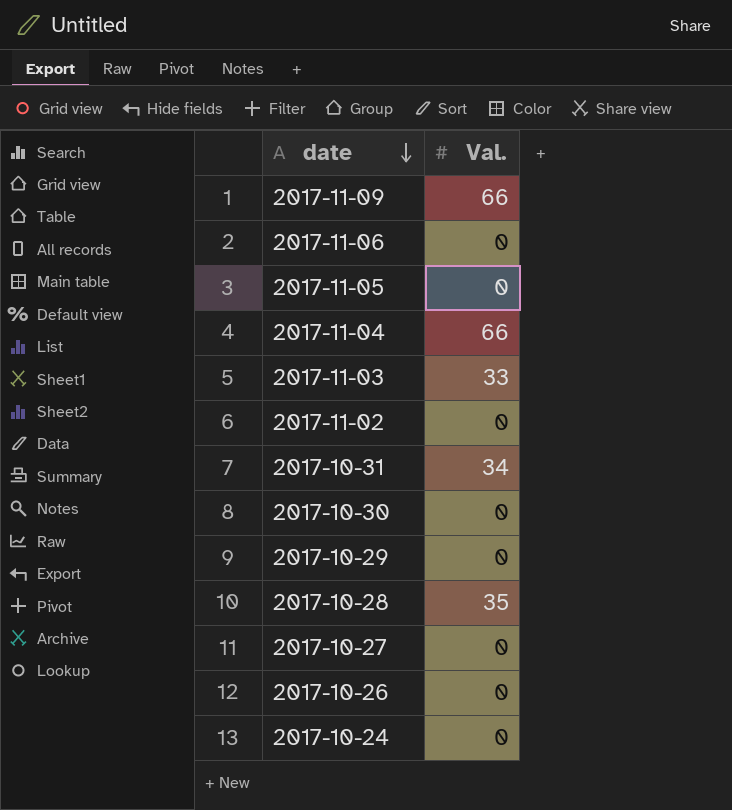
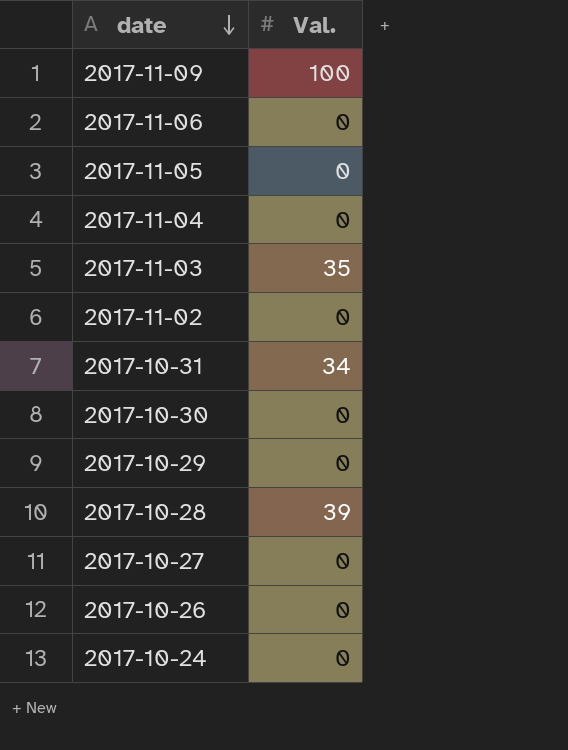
2017-11-09 | Val.: 66 -> 100
2017-11-04 | Val.: 66 -> 0
2017-11-03 | Val.: 33 -> 35
2017-10-28 | Val.: 35 -> 39

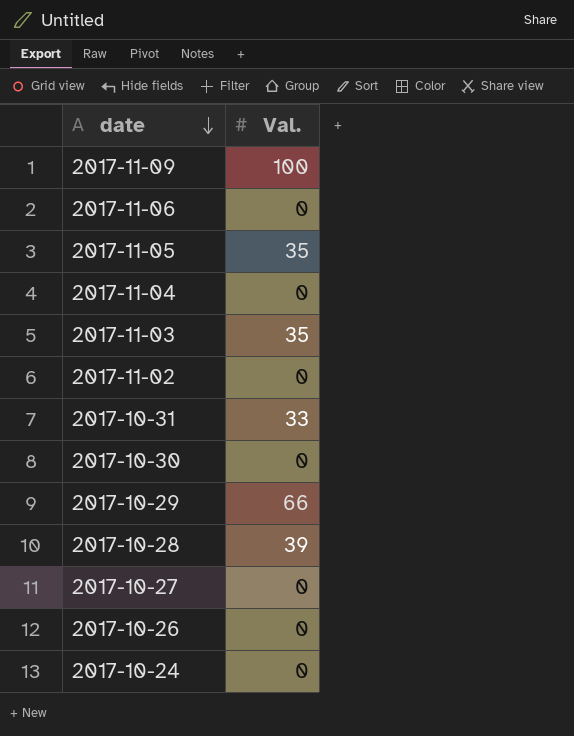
2017-11-05 | Val.: 0 -> 35
2017-10-31 | Val.: 34 -> 33
2017-10-29 | Val.: 0 -> 66

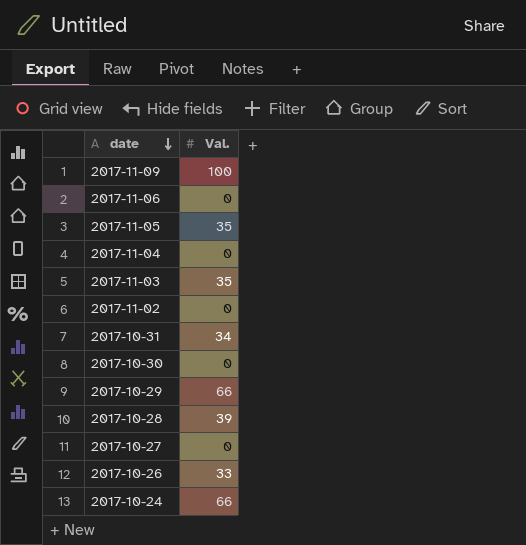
2017-10-31 | Val.: 33 -> 34
2017-10-26 | Val.: 0 -> 33
2017-10-24 | Val.: 0 -> 66

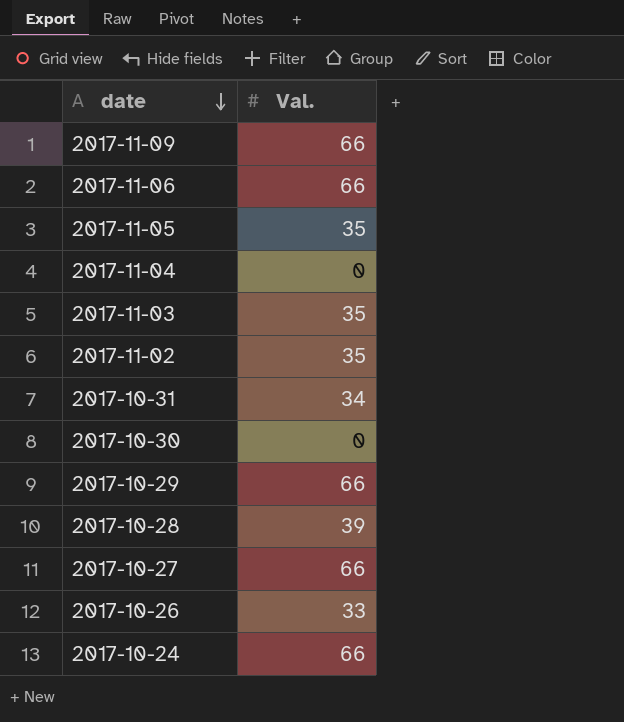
2017-11-09 | Val.: 100 -> 66
2017-11-06 | Val.: 0 -> 66
2017-11-02 | Val.: 0 -> 35
2017-10-27 | Val.: 0 -> 66

